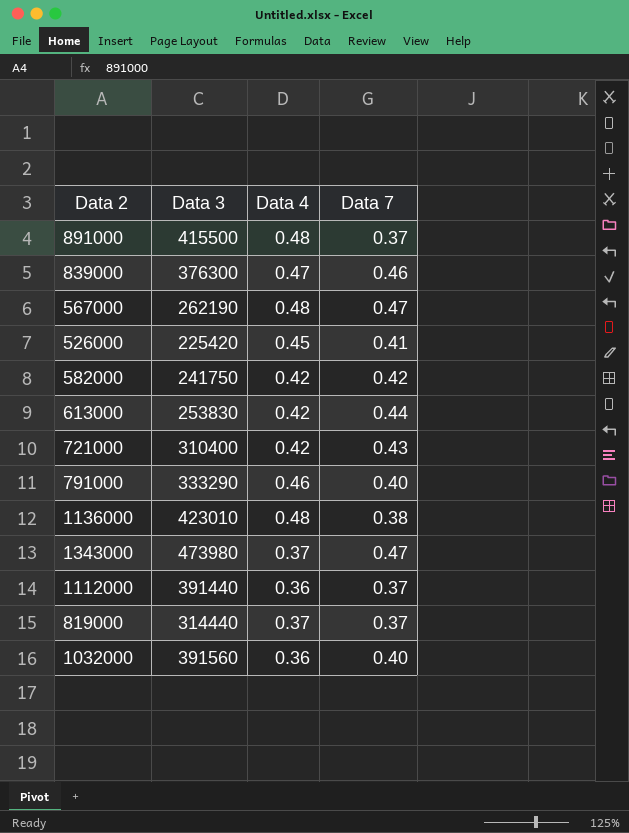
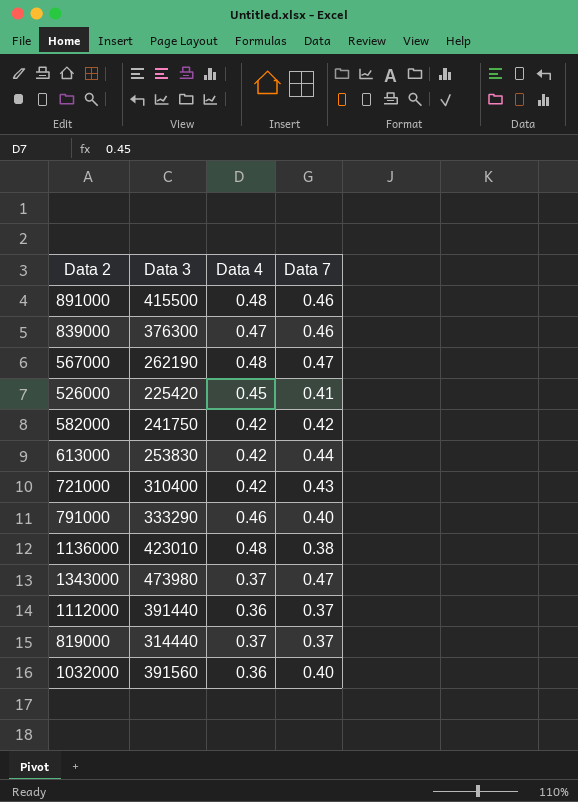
891000 | Data 7: 0.37 -> 0.46

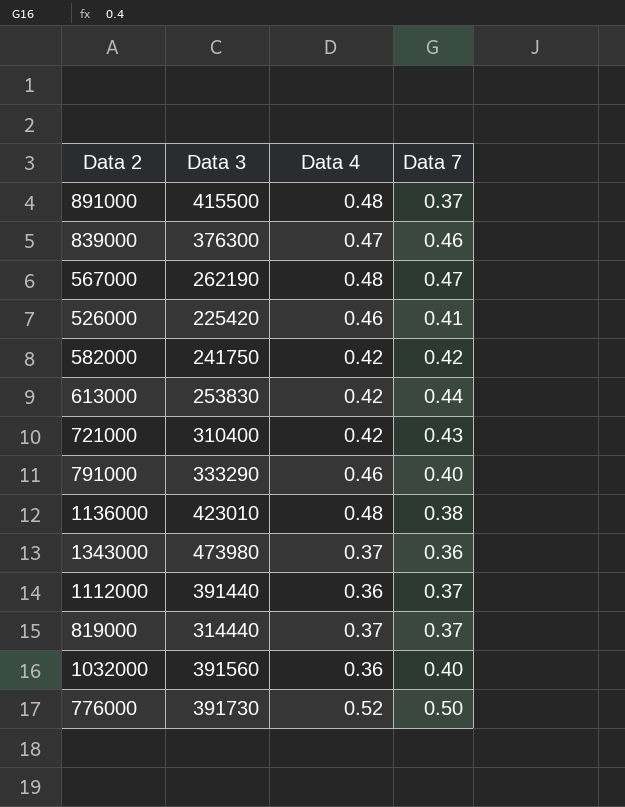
891000 | Data 7: 0.46 -> 0.37
526000 | Data 4: 0.45 -> 0.46
1343000 | Data 7: 0.47 -> 0.36
row 776000: none -> 391730 | 0.52 | 0.50

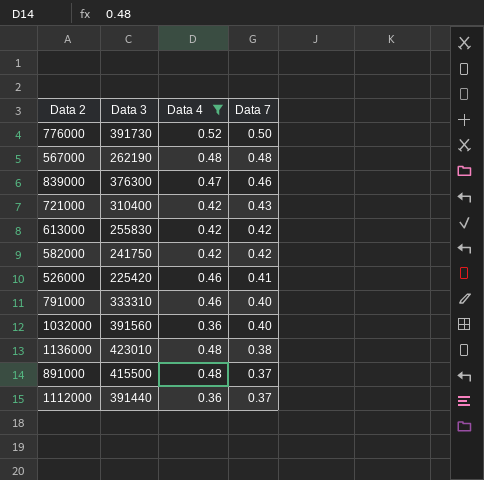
filter: none -> Data 4 != 0.37
row order: none -> Data 7 descending
567000 | Data 7: 0.47 -> 0.48
613000 | Data 3: 253830 -> 255830
613000 | Data 7: 0.44 -> 0.42
791000 | Data 3: 333290 -> 333310

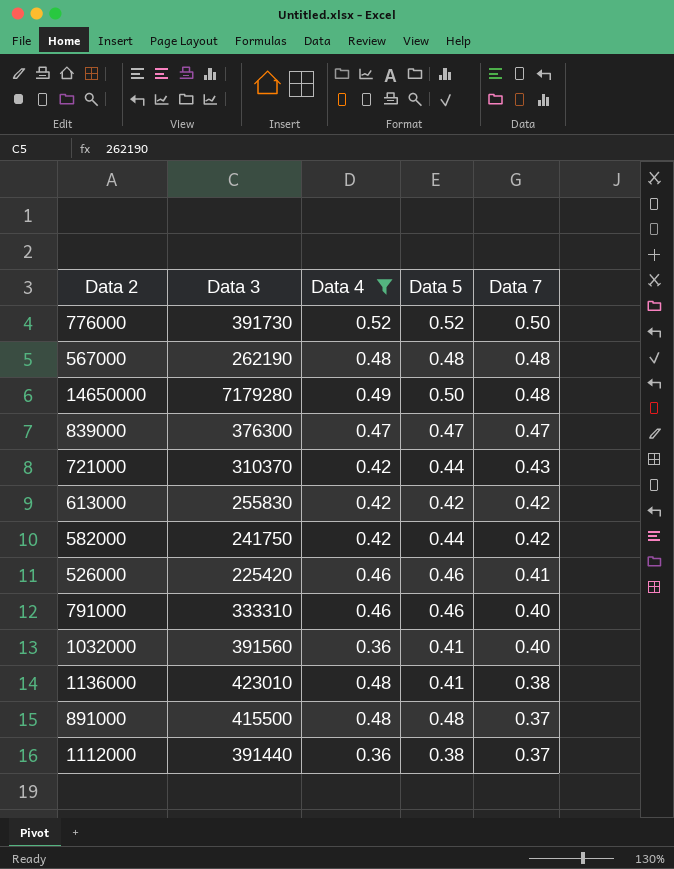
column Data 5 | position: none -> 4
row 14650000: none -> 7179280 | 0.49 | 0.50 | 0.48
839000 | Data 7: 0.46 -> 0.47
721000 | Data 3: 310400 -> 310370

